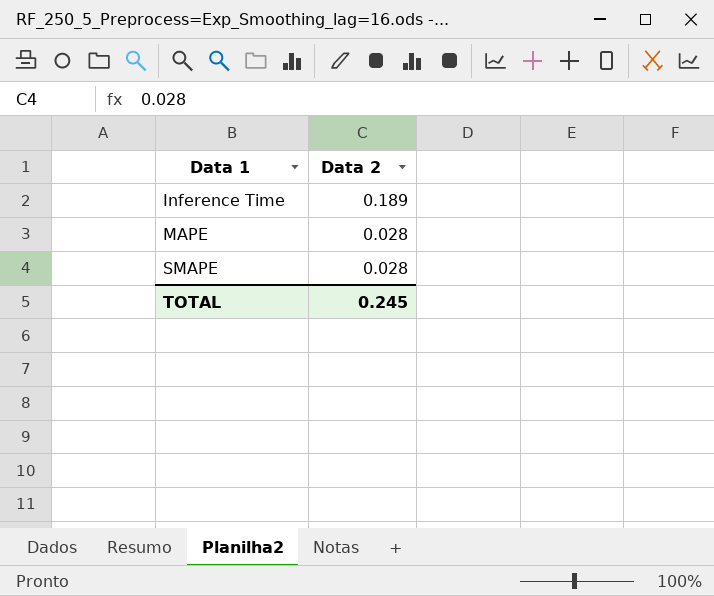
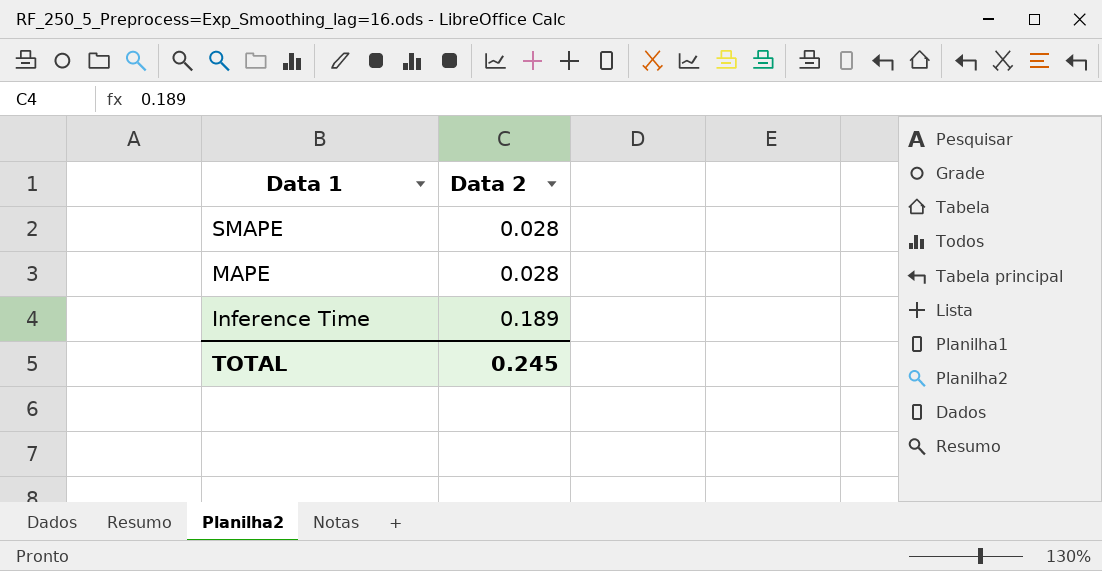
row order: Data 1 ascending -> Data 1 descending

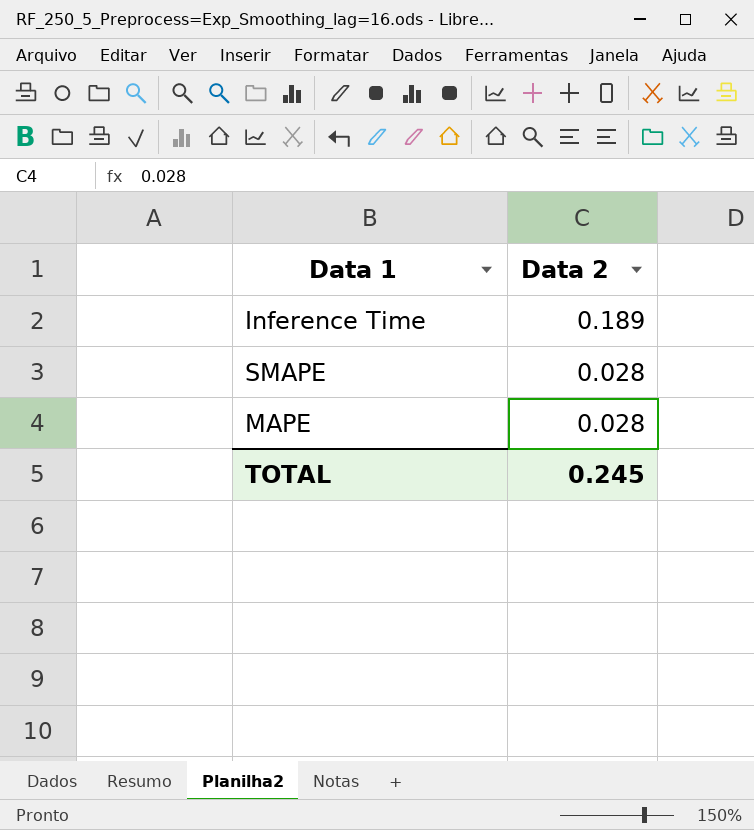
row order: Data 1 descending -> Data 2 descending

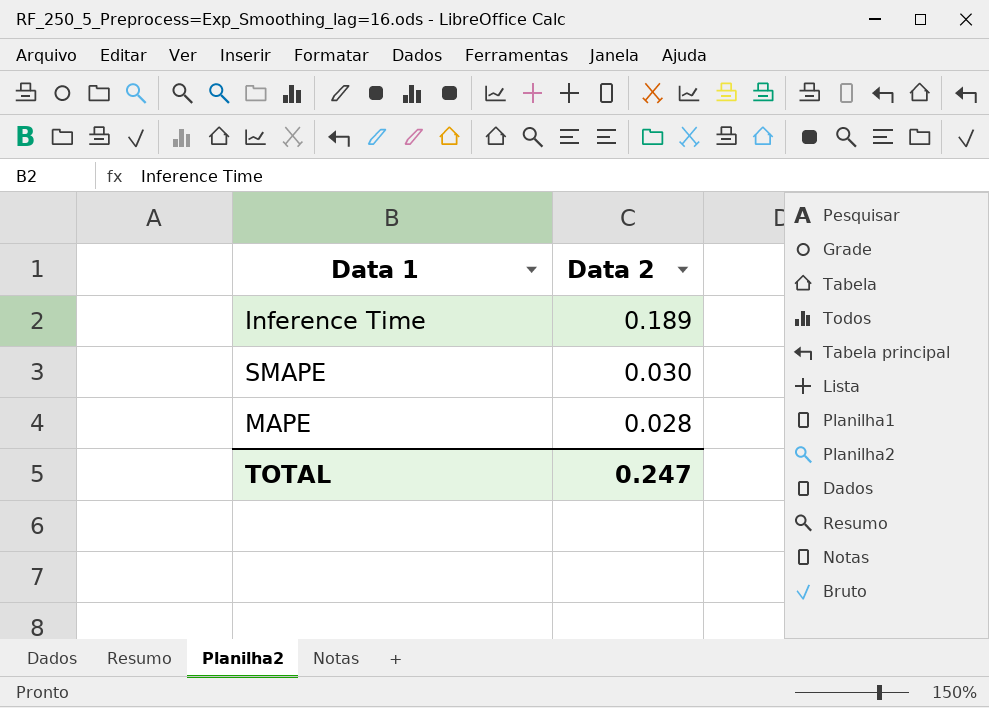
SMAPE | Data 2: 0.028 -> 0.030
TOTAL | Data 2: 0.245 -> 0.247

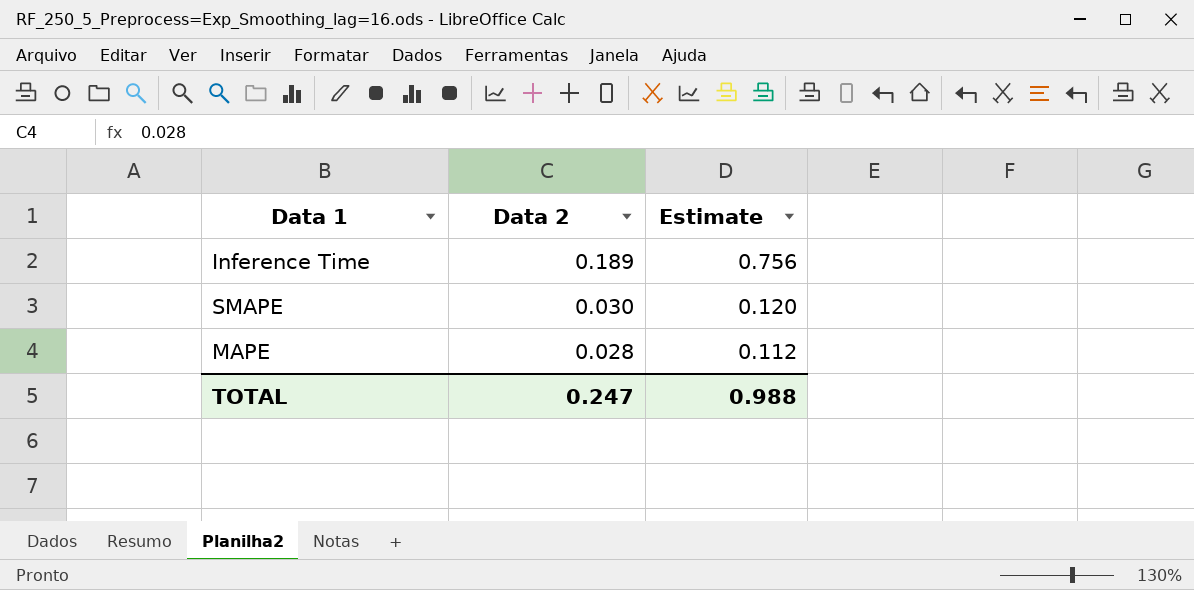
column Estimate | formula: none -> [Data 2] * 4

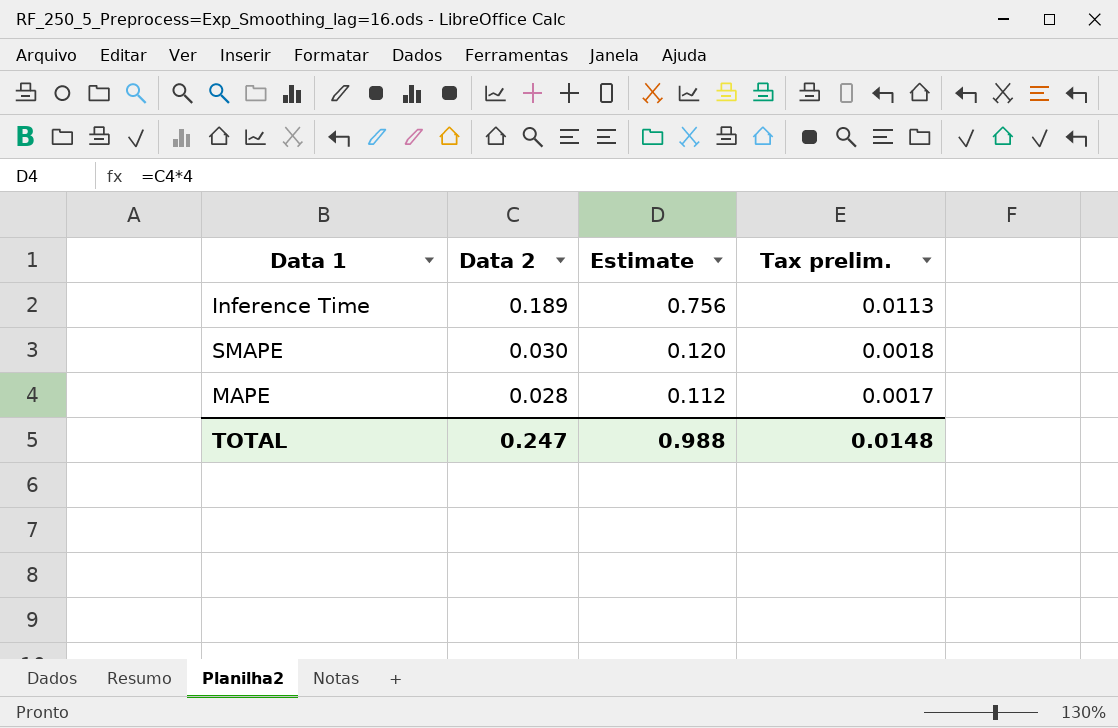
column Tax prelim. | formula: none -> [Data 2] * 0.06

